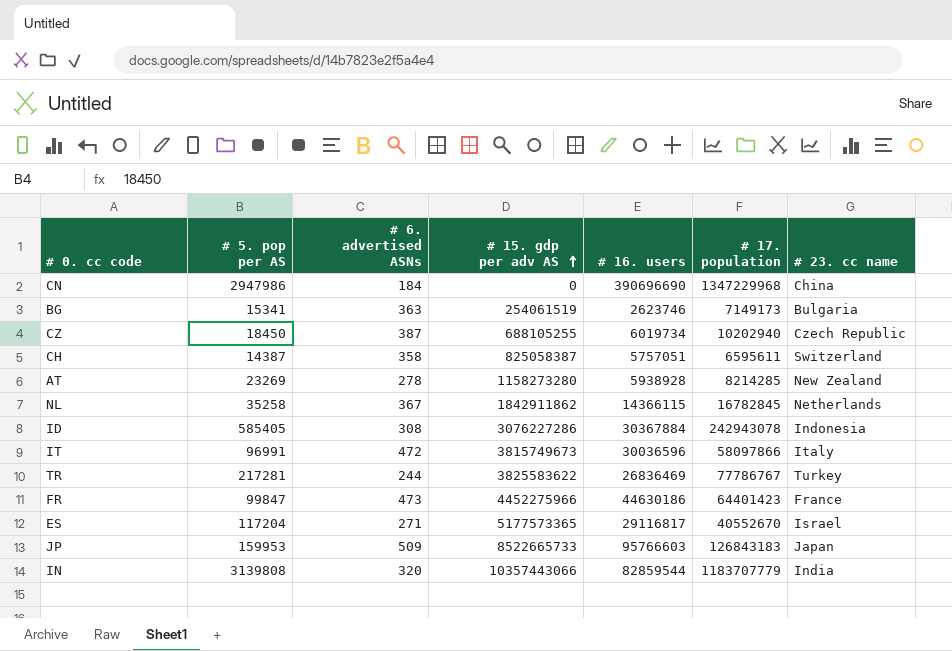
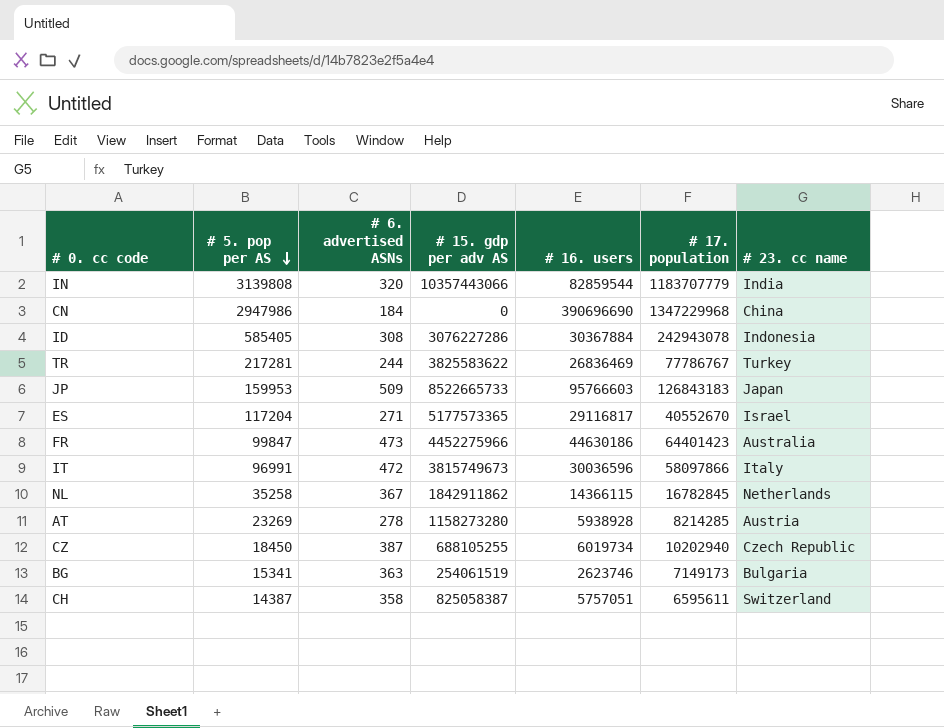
row order: # 15. gdp per adv AS ascending -> # 5. pop per AS descending
FR | # 23. cc name: France -> Australia
AT | # 23. cc name: New Zealand -> Austria

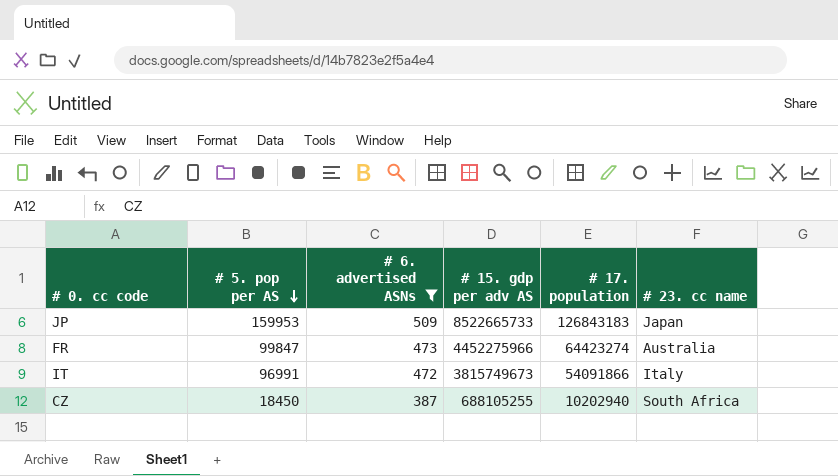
filter: none -> # 6. advertised ASNs >= 387
column # 16. users | position: 5 -> none
FR | # 17. population: 64401423 -> 64423274
IT | # 17. population: 58097866 -> 54091866
CZ | # 23. cc name: Czech Republic -> South Africa

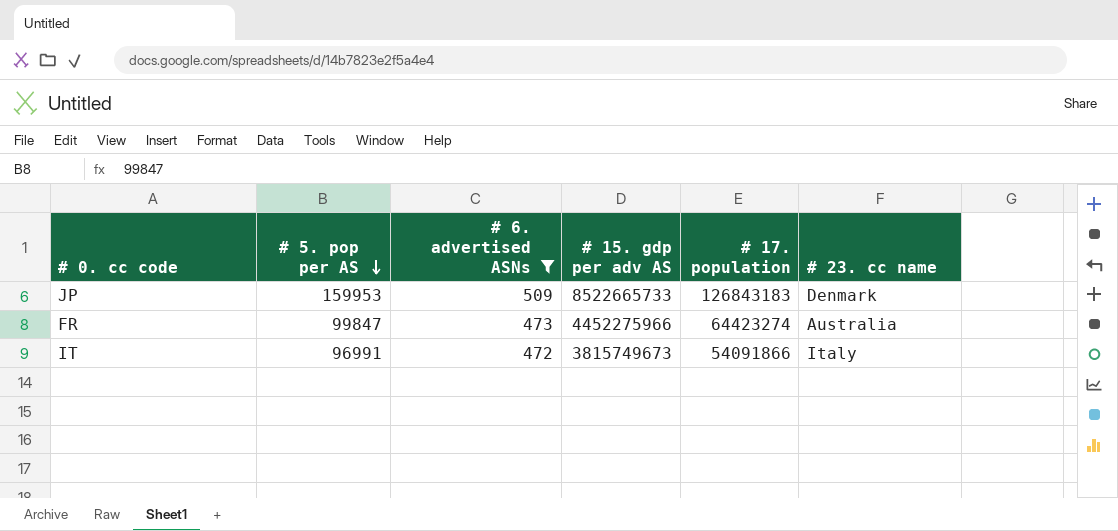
row CZ: 18450 | 387 | 688105255 | 10202940 | South Africa -> none
JP | # 23. cc name: Japan -> Denmark

